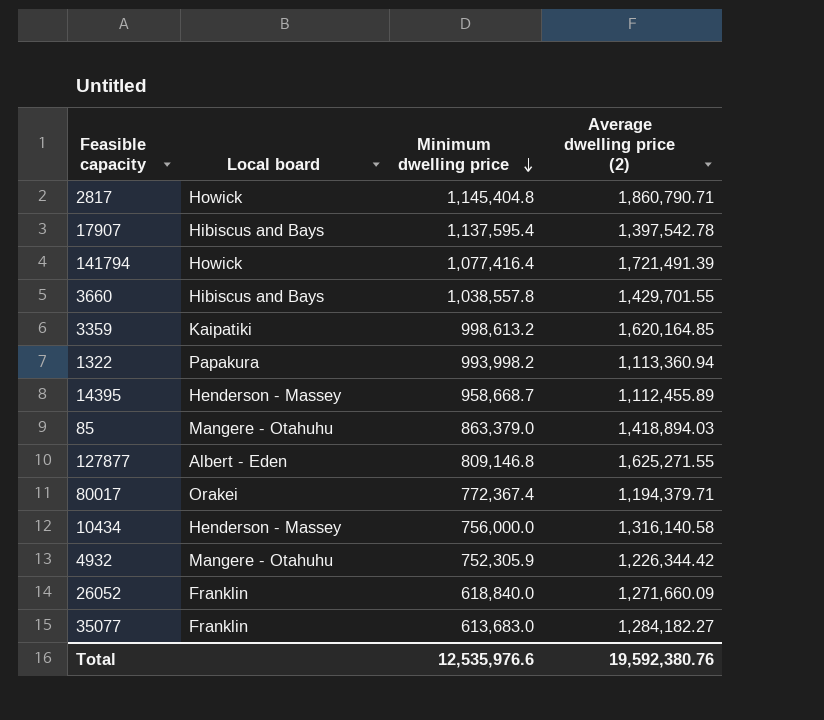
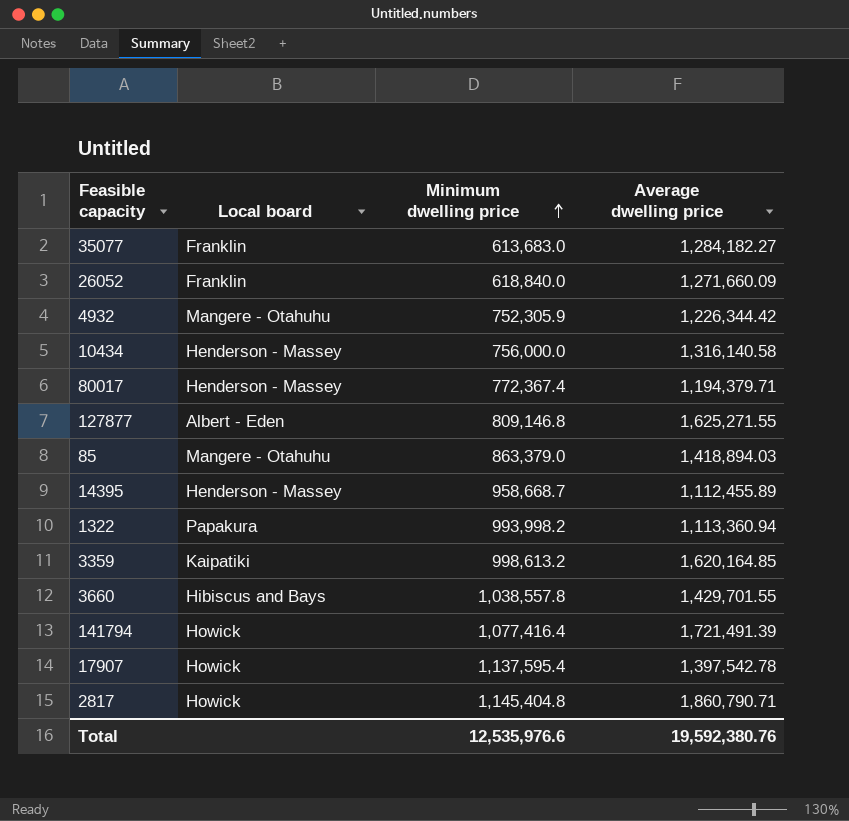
row order: Minimum dwelling price descending -> Minimum dwelling price ascending
column name: Average dwelling price (2) -> Average dwelling price
80017 | Local board: Orakei -> Henderson - Massey
17907 | Local board: Hibiscus and Bays -> Howick

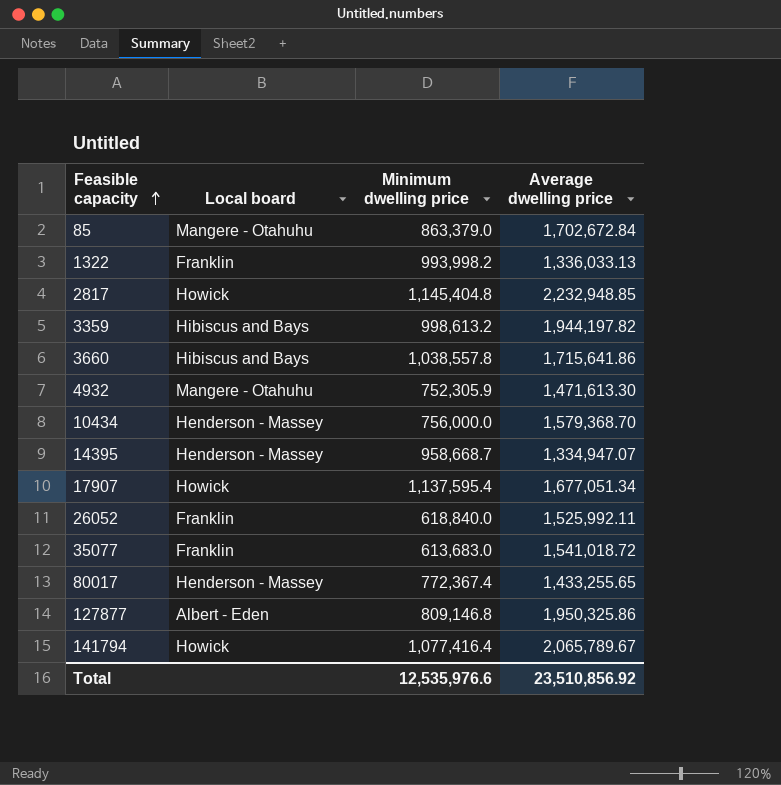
row order: Minimum dwelling price ascending -> Feasible capacity ascending
85 | Average dwelling price: 1,418,894.03 -> 1,702,672.84
1322 | Local board: Papakura -> Franklin
1322 | Average dwelling price: 1,113,360.94 -> 1,336,033.13
2817 | Average dwelling price: 1,860,790.71 -> 2,232,948.85
3359 | Local board: Kaipatiki -> Hibiscus and Bays
3359 | Average dwelling price: 1,620,164.85 -> 1,944,197.82
3660 | Average dwelling price: 1,429,701.55 -> 1,715,641.86
4932 | Average dwelling price: 1,226,344.42 -> 1,471,613.30
10434 | Average dwelling price: 1,316,140.58 -> 1,579,368.70
14395 | Average dwelling price: 1,112,455.89 -> 1,334,947.07
17907 | Average dwelling price: 1,397,542.78 -> 1,677,051.34
26052 | Average dwelling price: 1,271,660.09 -> 1,525,992.11
35077 | Average dwelling price: 1,284,182.27 -> 1,541,018.72
80017 | Average dwelling price: 1,194,379.71 -> 1,433,255.65
127877 | Average dwelling price: 1,625,271.55 -> 1,950,325.86
141794 | Average dwelling price: 1,721,491.39 -> 2,065,789.67
Total | Average dwelling price: 19,592,380.76 -> 23,510,856.92

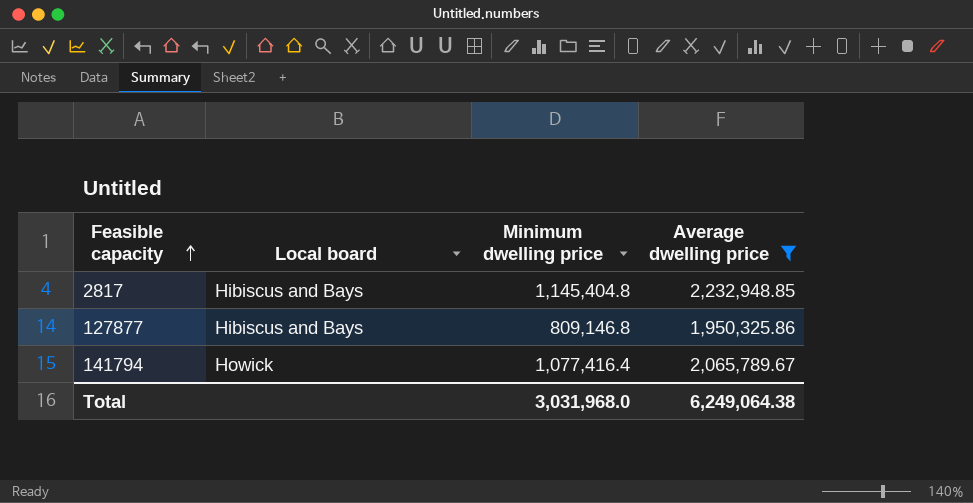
filter: none -> Average dwelling price >= 1,950,325.86
2817 | Local board: Howick -> Hibiscus and Bays
127877 | Local board: Albert - Eden -> Hibiscus and Bays
Total | Minimum dwelling price: 12,535,976.6 -> 3,031,968.0
Total | Average dwelling price: 23,510,856.92 -> 6,249,064.38

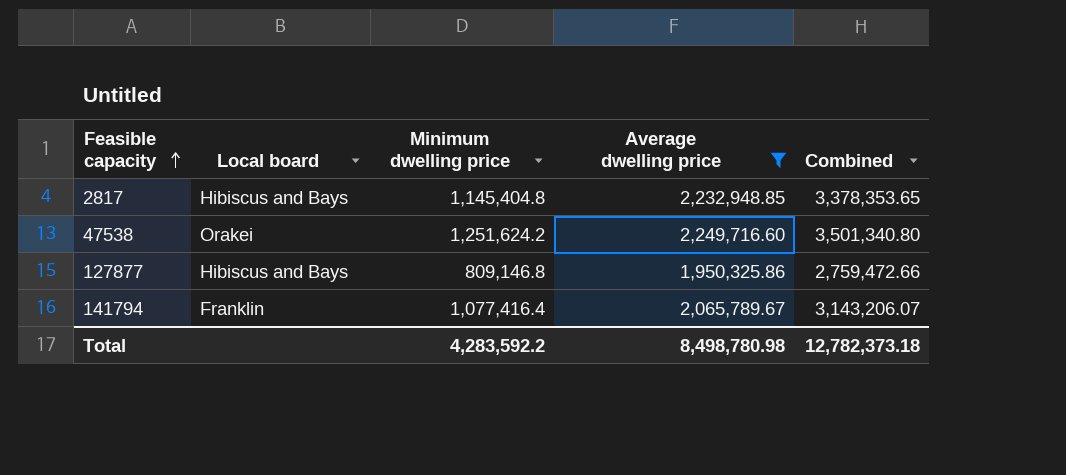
column Combined | formula: none -> [Minimum dwelling price] + [Average dwelling price]
row 47538: none -> Orakei | 1,251,624.2 | 2,249,716.60 | 3,501,340.80
141794 | Local board: Howick -> Franklin
Total | Minimum dwelling price: 3,031,968.0 -> 4,283,592.2
Total | Average dwelling price: 6,249,064.38 -> 8,498,780.98

